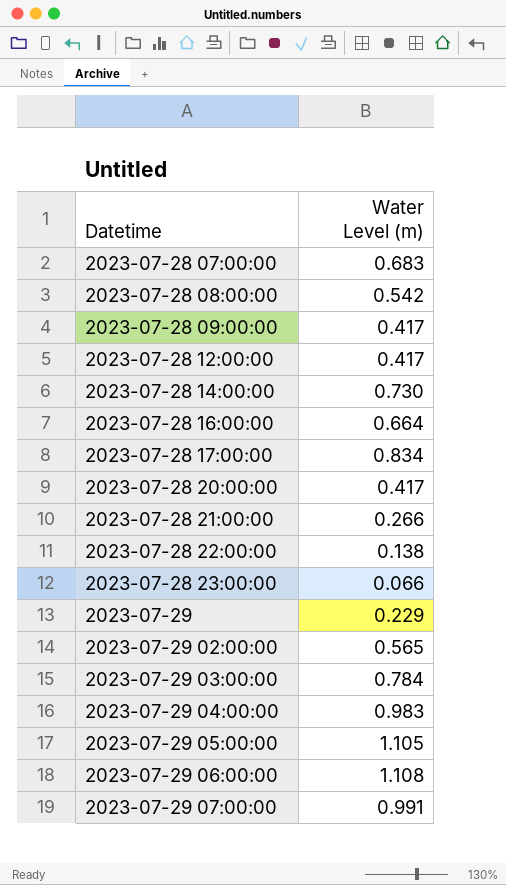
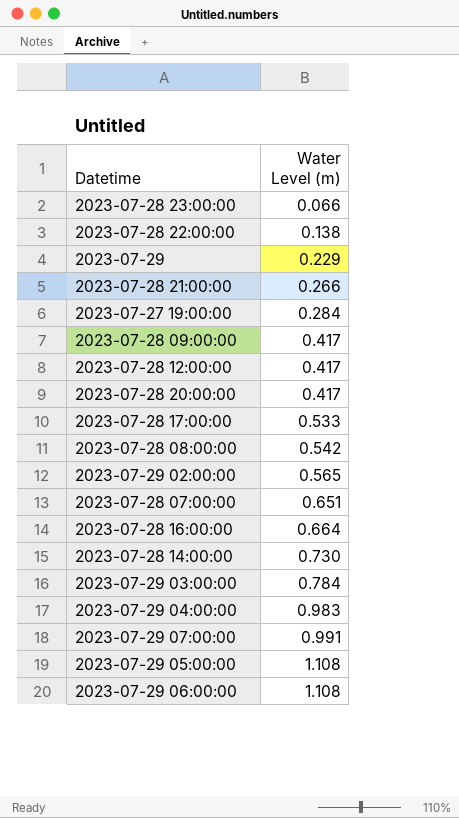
row order: Datetime ascending -> Water Level (m) ascending
row 2023-07-27 19:00:00: none -> 0.284
2023-07-28 17:00:00 | Water Level (m): 0.834 -> 0.533
2023-07-28 07:00:00 | Water Level (m): 0.683 -> 0.651
2023-07-29 05:00:00 | Water Level (m): 1.105 -> 1.108

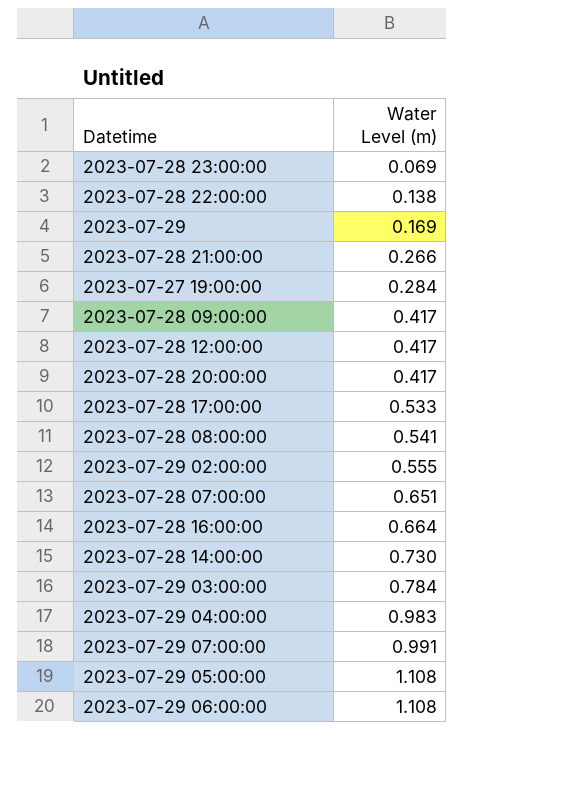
2023-07-28 23:00:00 | Water Level (m): 0.066 -> 0.069
2023-07-29 | Water Level (m): 0.229 -> 0.169
2023-07-28 08:00:00 | Water Level (m): 0.542 -> 0.541
2023-07-29 02:00:00 | Water Level (m): 0.565 -> 0.555

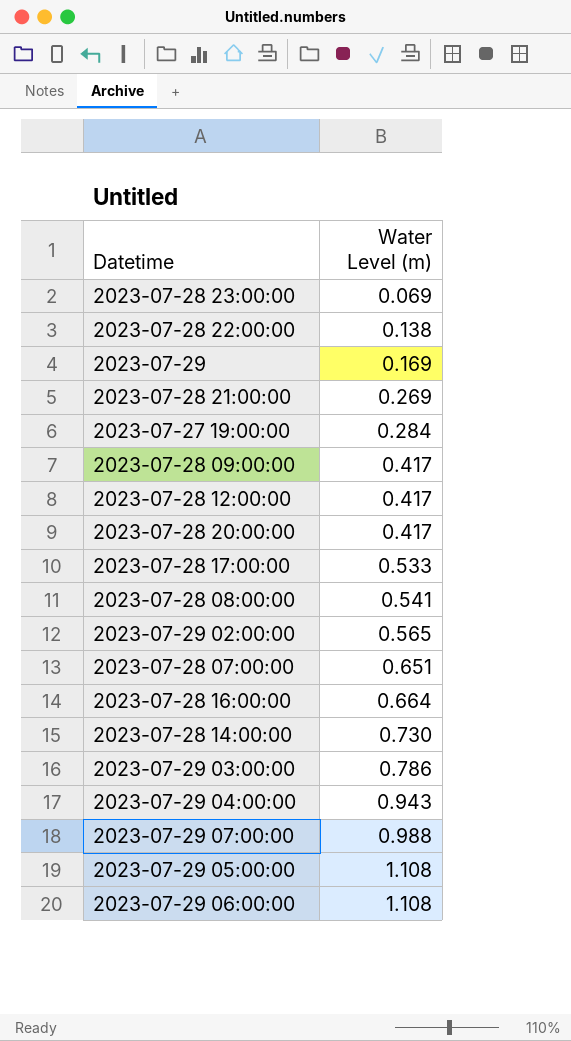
2023-07-28 21:00:00 | Water Level (m): 0.266 -> 0.269
2023-07-29 02:00:00 | Water Level (m): 0.555 -> 0.565
2023-07-29 03:00:00 | Water Level (m): 0.784 -> 0.786
2023-07-29 04:00:00 | Water Level (m): 0.983 -> 0.943
2023-07-29 07:00:00 | Water Level (m): 0.991 -> 0.988

